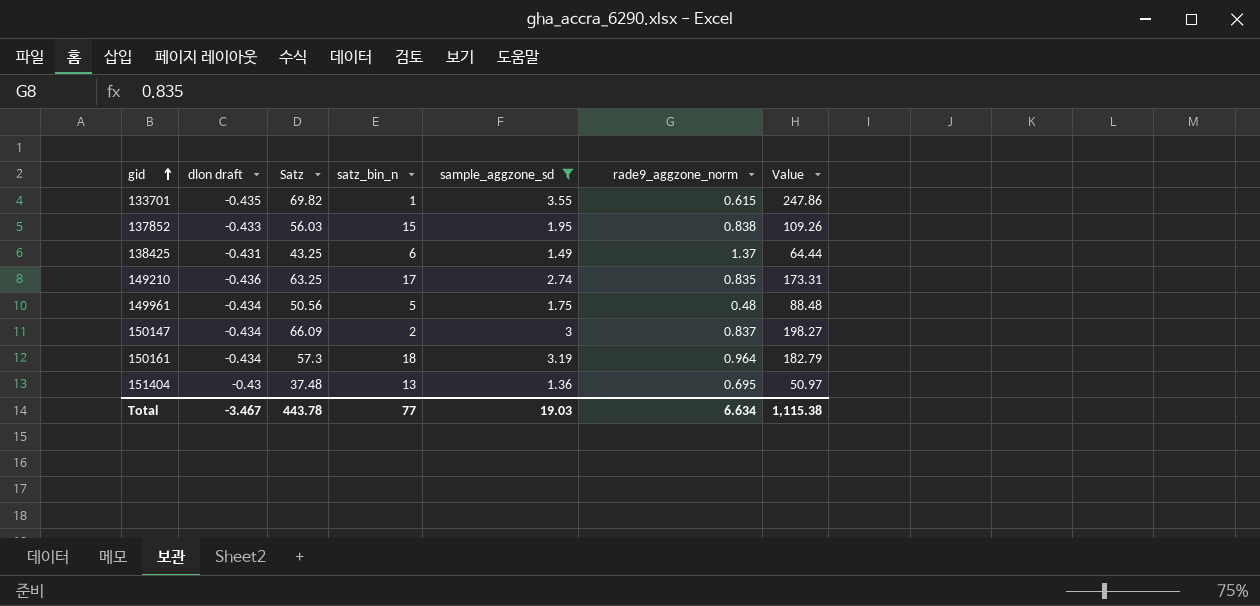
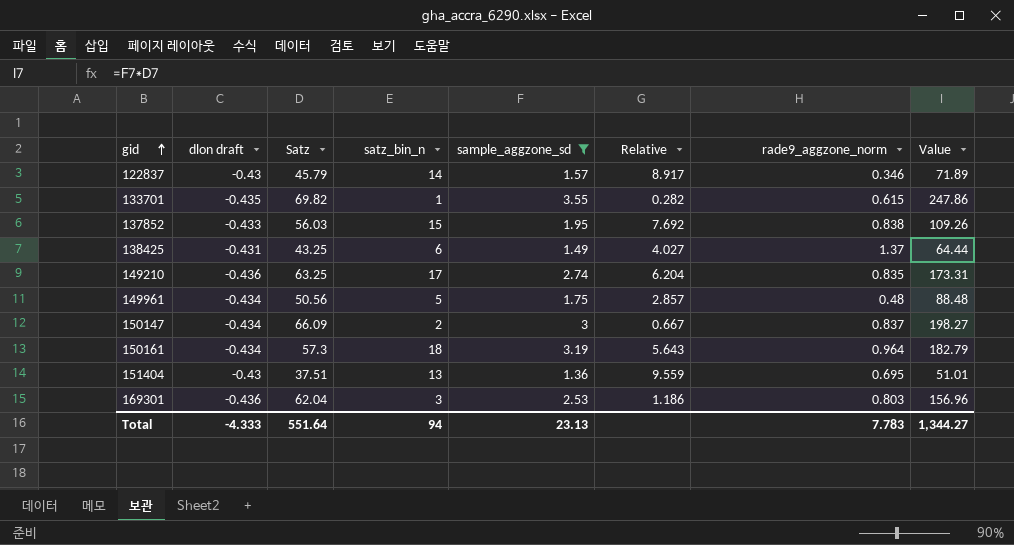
column Relative | formula: none -> [satz_bin_n] / [sample_aggzone_sd]
row 122837: none -> -0.43 | 45.79 | 14 | 1.57 | 8.917 | 0.346 | 71.89
151404 | Satz: 37.48 -> 37.51
151404 | Value: 50.97 -> 51.01
row 169301: none -> -0.436 | 62.04 | 3 | 2.53 | 1.186 | 0.803 | 156.96
Total | dlon draft: -3.467 -> -4.333
Total | Satz: 443.78 -> 551.64
Total | satz_bin_n: 77 -> 94
Total | sample_aggzone_sd: 19.03 -> 23.13
Total | rade9_aggzone_norm: 6.634 -> 7.783
Total | Value: 1,115.38 -> 1,344.27

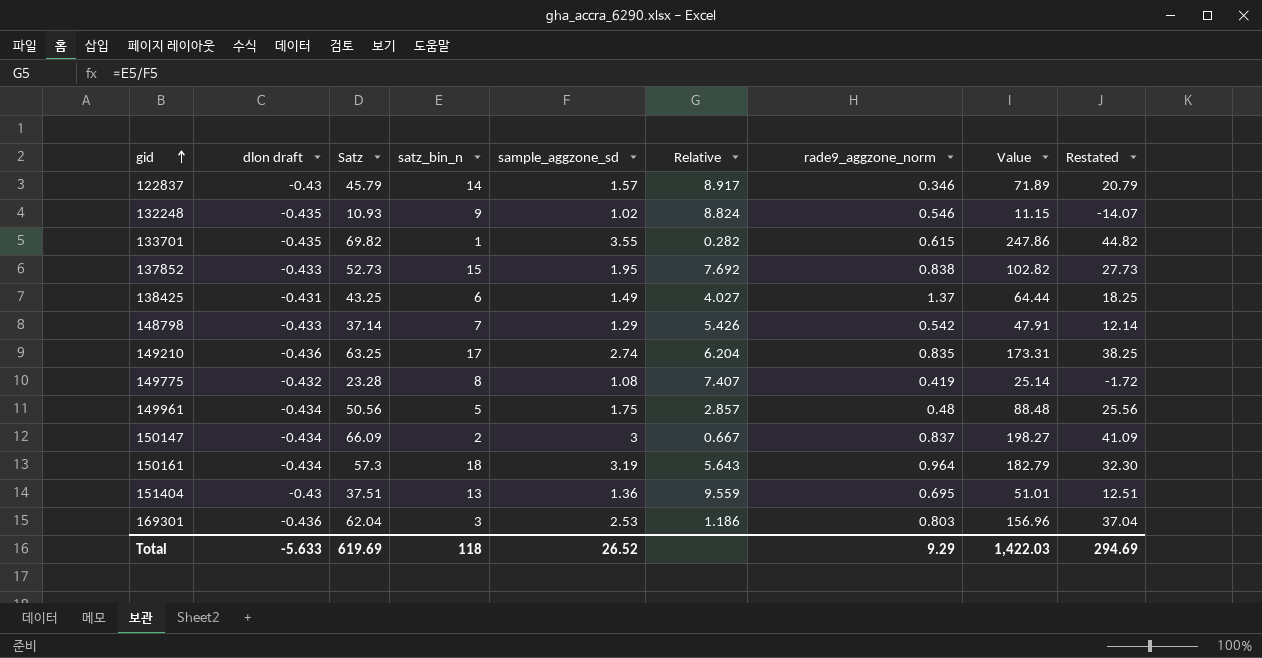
filter: sample_aggzone_sd >= 1.36 -> none
column Restated | formula: none -> [Satz] - 25
137852 | Satz: 56.03 -> 52.73
137852 | Value: 109.26 -> 102.82
Total | dlon draft: -4.333 -> -5.633
Total | Satz: 551.64 -> 619.69
Total | satz_bin_n: 94 -> 118
Total | sample_aggzone_sd: 23.13 -> 26.52
Total | rade9_aggzone_norm: 7.783 -> 9.29
Total | Value: 1,344.27 -> 1,422.03

